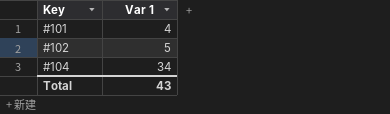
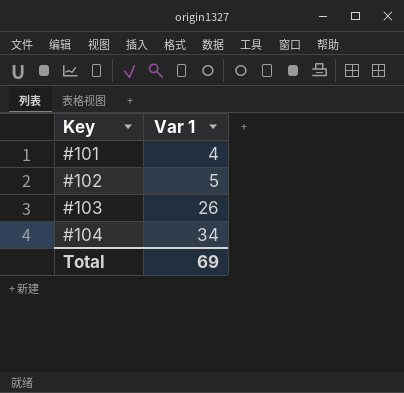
row #103: none -> 26
Total | Var 1: 43 -> 69

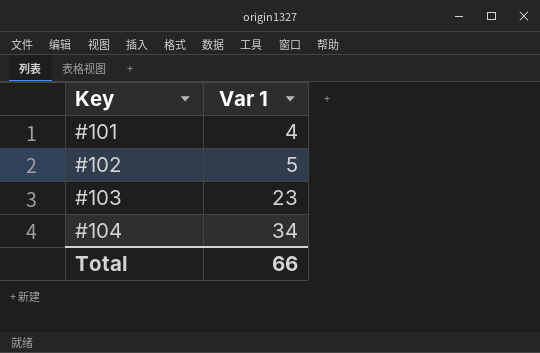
#103 | Var 1: 26 -> 23
Total | Var 1: 69 -> 66

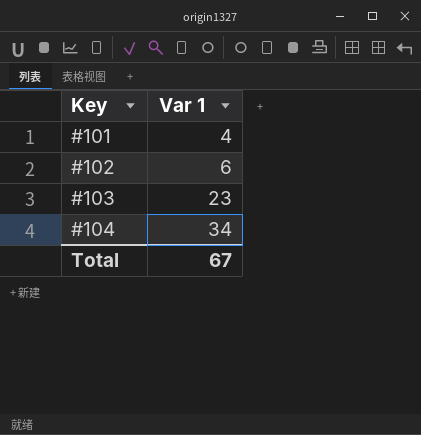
#102 | Var 1: 5 -> 6
Total | Var 1: 66 -> 67

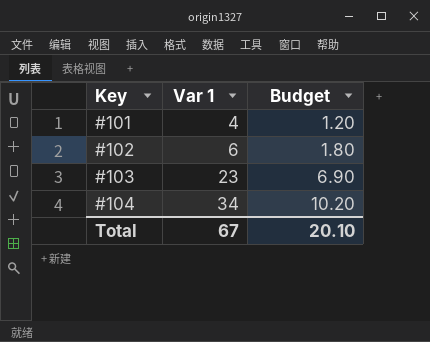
column Budget | formula: none -> [Var 1] * 0.3

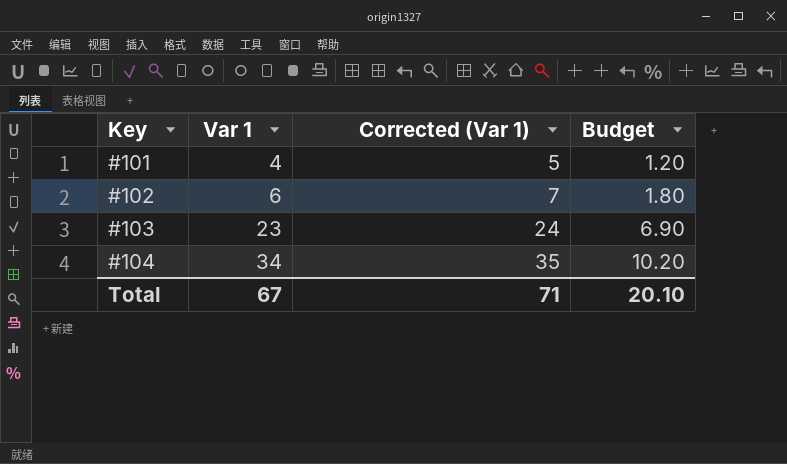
column Corrected (Var 1) | formula: none -> [Var 1] + 1

